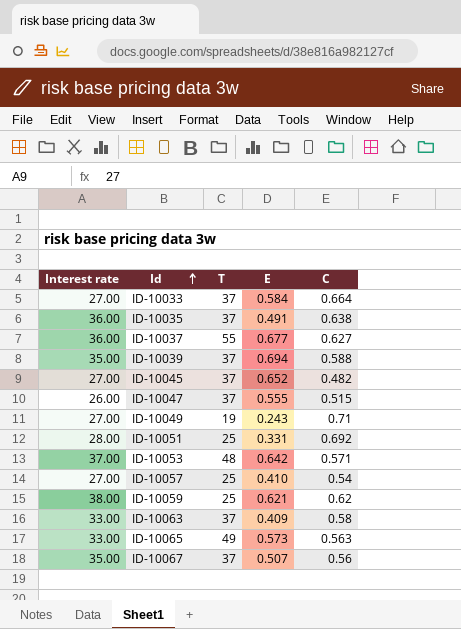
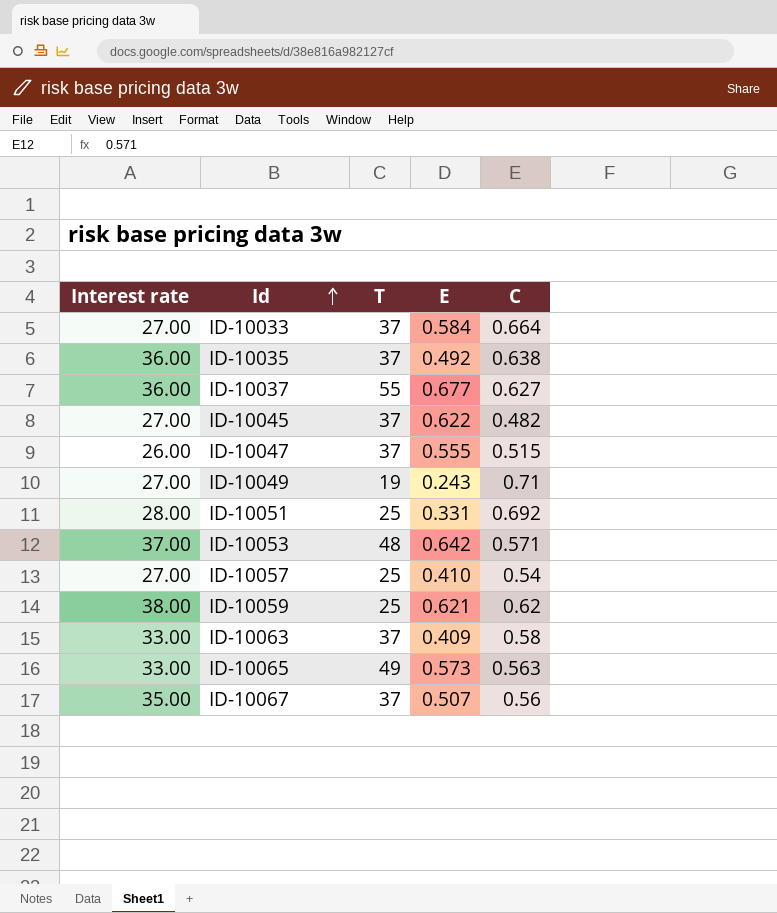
row ID-10039: 35.00 | 37 | 0.694 | 0.588 -> none
ID-10035 | E: 0.491 -> 0.492
ID-10045 | E: 0.652 -> 0.622

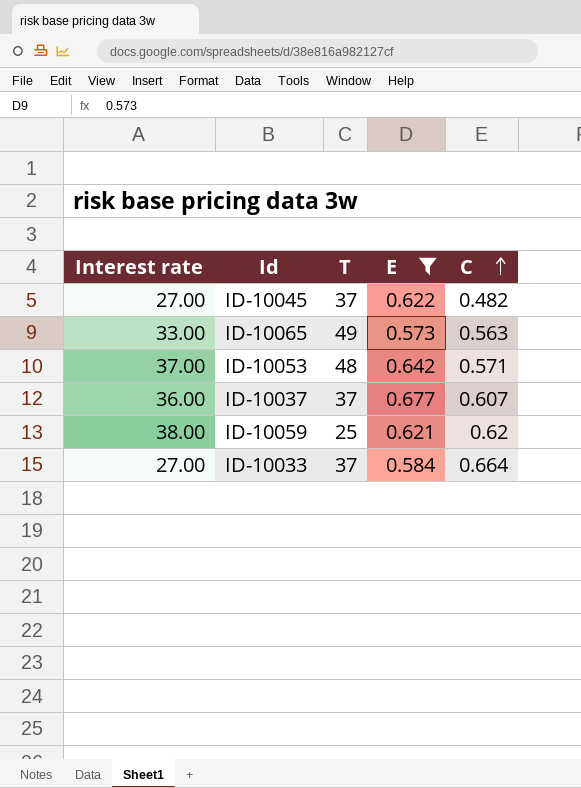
filter: none -> E >= 0.573
row order: Id ascending -> C ascending
ID-10037 | T: 55 -> 37
ID-10037 | C: 0.627 -> 0.607

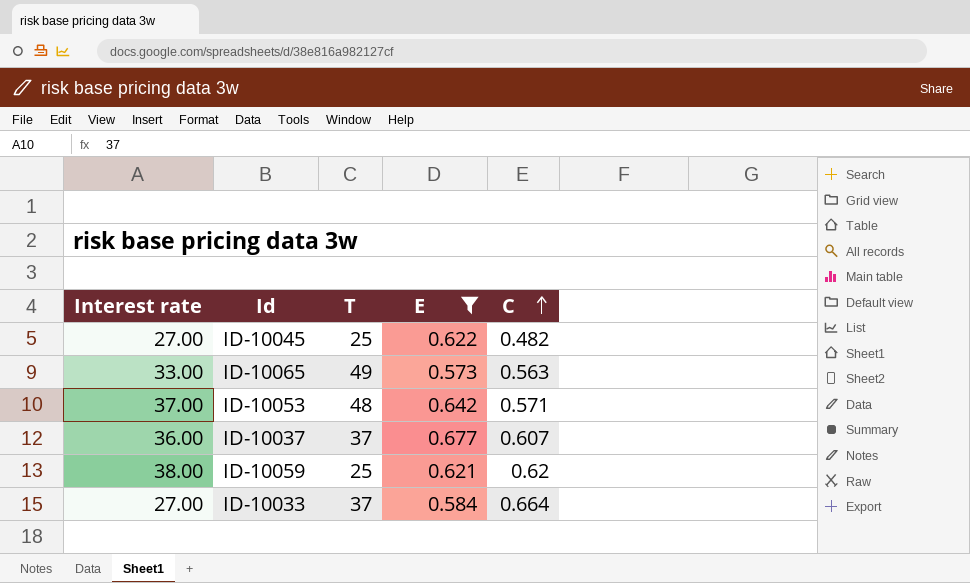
ID-10045 | T: 37 -> 25

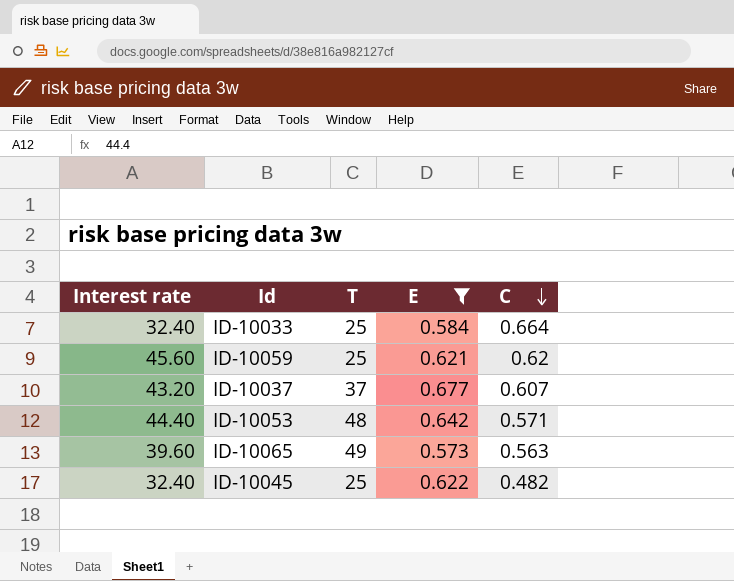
row order: C ascending -> C descending
ID-10033 | Interest rate: 27.00 -> 32.40
ID-10033 | T: 37 -> 25
ID-10059 | Interest rate: 38.00 -> 45.60
ID-10037 | Interest rate: 36.00 -> 43.20
ID-10053 | Interest rate: 37.00 -> 44.40
ID-10065 | Interest rate: 33.00 -> 39.60
ID-10045 | Interest rate: 27.00 -> 32.40

